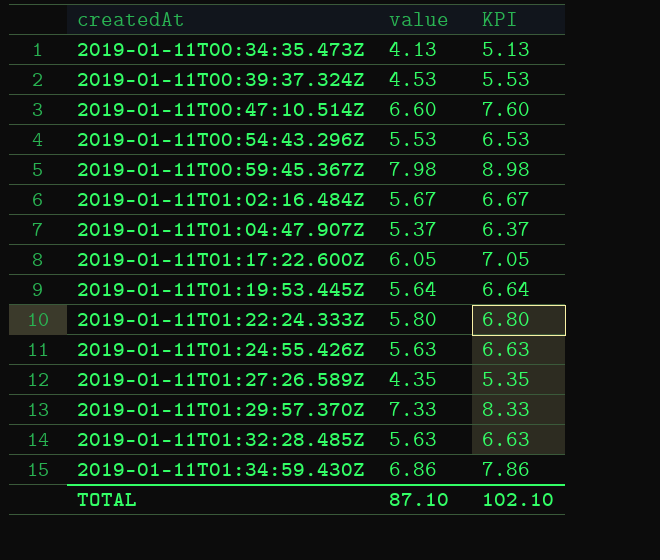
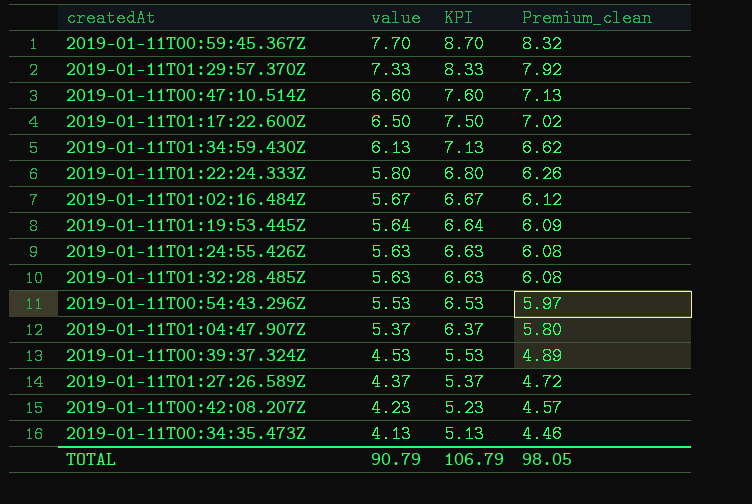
row order: createdAt ascending -> value descending
column Premium_clean | formula: none -> [value] * 1.08
2019-01-11T00:59:45.367Z | value: 7.98 -> 7.70
2019-01-11T00:59:45.367Z | KPI: 8.98 -> 8.70
2019-01-11T01:17:22.600Z | value: 6.05 -> 6.50
2019-01-11T01:17:22.600Z | KPI: 7.05 -> 7.50
2019-01-11T01:34:59.430Z | value: 6.86 -> 6.13
2019-01-11T01:34:59.430Z | KPI: 7.86 -> 7.13
2019-01-11T01:27:26.589Z | value: 4.35 -> 4.37
2019-01-11T01:27:26.589Z | KPI: 5.35 -> 5.37
row 2019-01-11T00:42:08.207Z: none -> 4.23 | 5.23 | 4.57
TOTAL | value: 87.10 -> 90.79
TOTAL | KPI: 102.10 -> 106.79

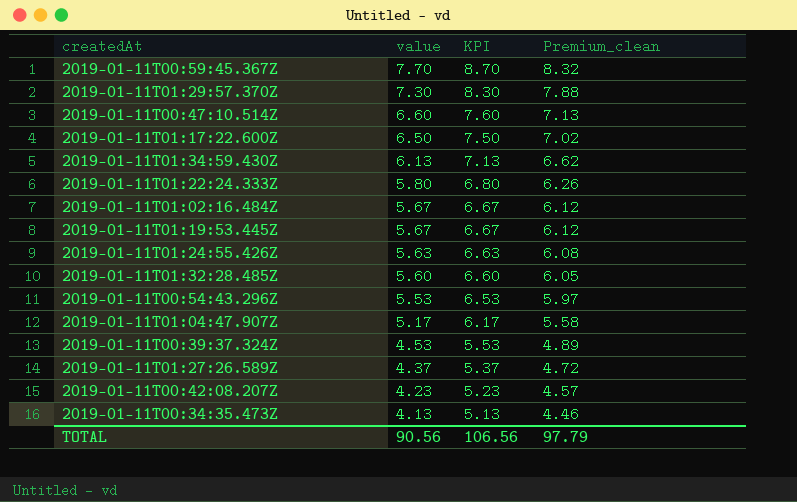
2019-01-11T01:29:57.370Z | value: 7.33 -> 7.30
2019-01-11T01:29:57.370Z | KPI: 8.33 -> 8.30
2019-01-11T01:29:57.370Z | Premium_clean: 7.92 -> 7.88
2019-01-11T01:19:53.445Z | value: 5.64 -> 5.67
2019-01-11T01:19:53.445Z | KPI: 6.64 -> 6.67
2019-01-11T01:19:53.445Z | Premium_clean: 6.09 -> 6.12
2019-01-11T01:32:28.485Z | value: 5.63 -> 5.60
2019-01-11T01:32:28.485Z | KPI: 6.63 -> 6.60
2019-01-11T01:32:28.485Z | Premium_clean: 6.08 -> 6.05
2019-01-11T01:04:47.907Z | value: 5.37 -> 5.17
2019-01-11T01:04:47.907Z | KPI: 6.37 -> 6.17
2019-01-11T01:04:47.907Z | Premium_clean: 5.80 -> 5.58
TOTAL | value: 90.79 -> 90.56
TOTAL | KPI: 106.79 -> 106.56
TOTAL | Premium_clean: 98.05 -> 97.79

